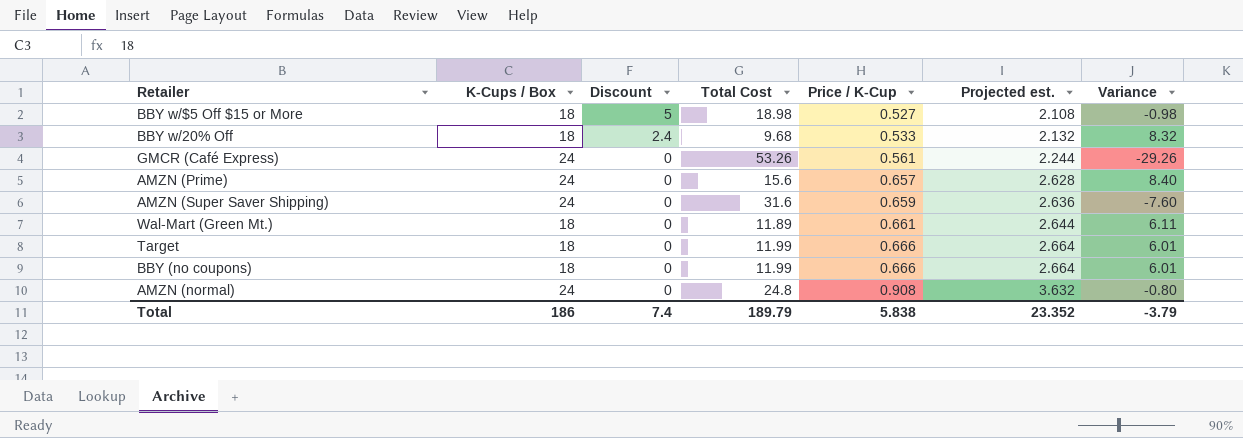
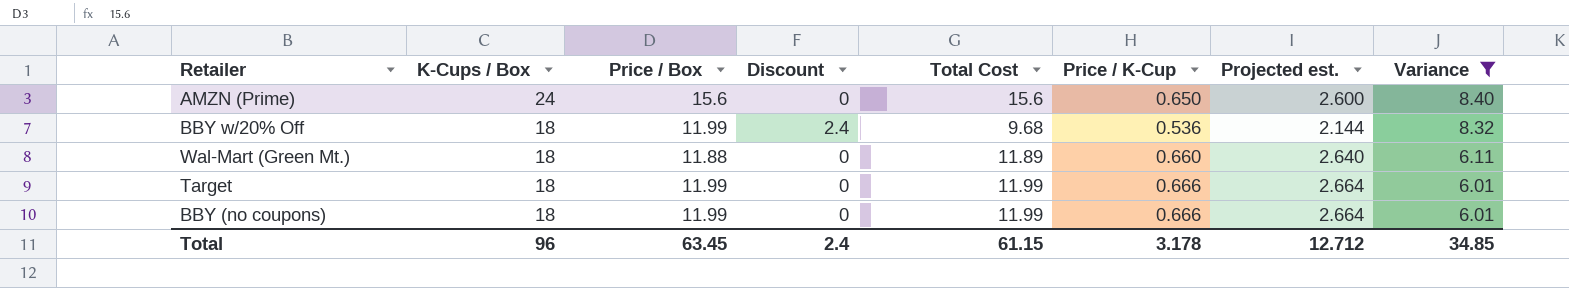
filter: none -> Variance >= 6.01
row order: Discount descending -> K-Cups / Box descending
column Price / Box | position: none -> 3
AMZN (Prime) | Price / K-Cup: 0.657 -> 0.650
AMZN (Prime) | Projected est.: 2.628 -> 2.600
BBY w/20% Off | Price / K-Cup: 0.533 -> 0.536
BBY w/20% Off | Projected est.: 2.132 -> 2.144
Wal-Mart (Green Mt.) | Price / K-Cup: 0.661 -> 0.660
Wal-Mart (Green Mt.) | Projected est.: 2.644 -> 2.640
Total | K-Cups / Box: 186 -> 96
Total | Discount: 7.4 -> 2.4
Total | Total Cost: 189.79 -> 61.15
Total | Price / K-Cup: 5.838 -> 3.178
Total | Projected est.: 23.352 -> 12.712
Total | Variance: -3.79 -> 34.85

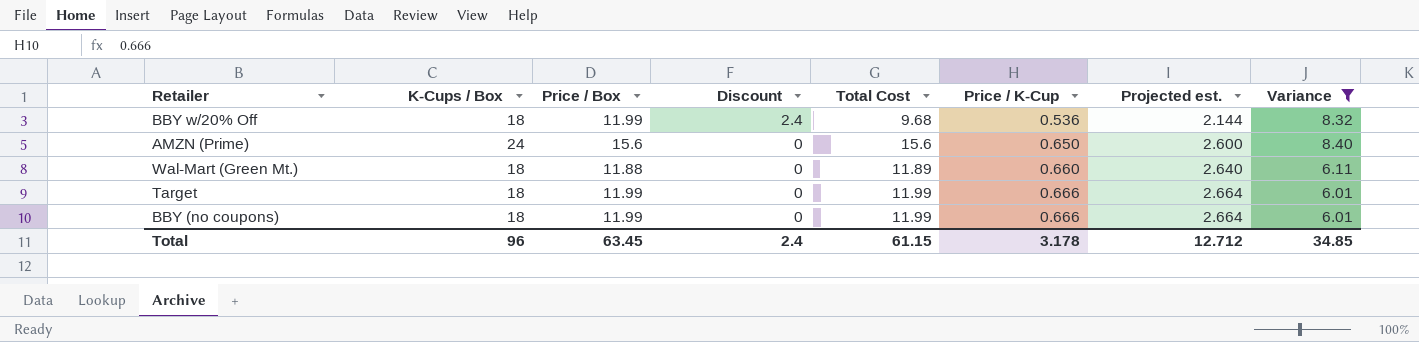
row order: K-Cups / Box descending -> Discount descending

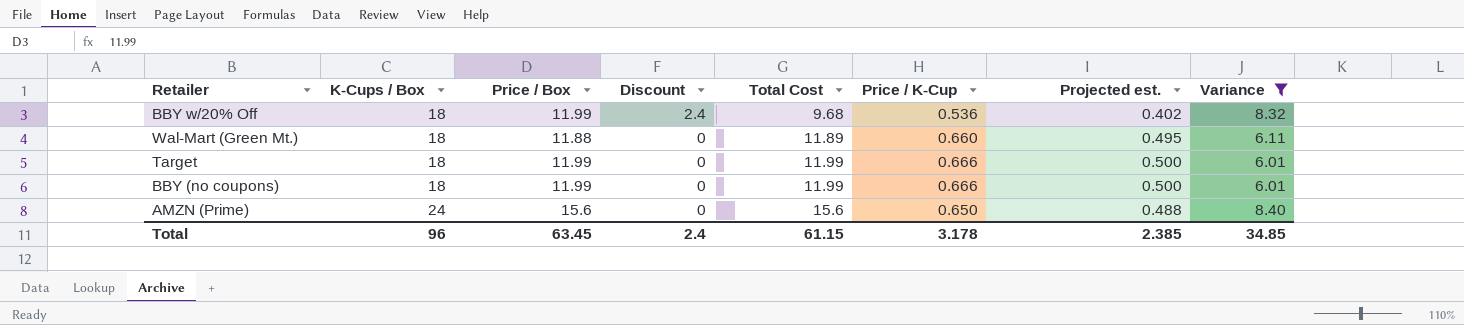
row order: Discount descending -> K-Cups / Box ascending
column Projected est. | formula: [Price / K-Cup] * 4 -> [Price / K-Cup] * 0.75
Total | Projected est.: 12.712 -> 2.385

